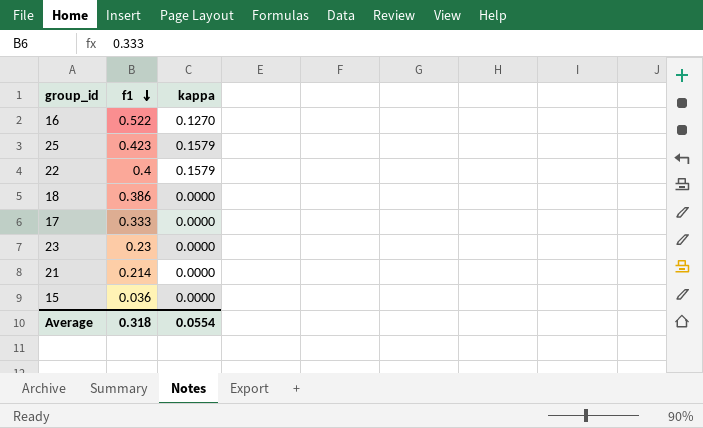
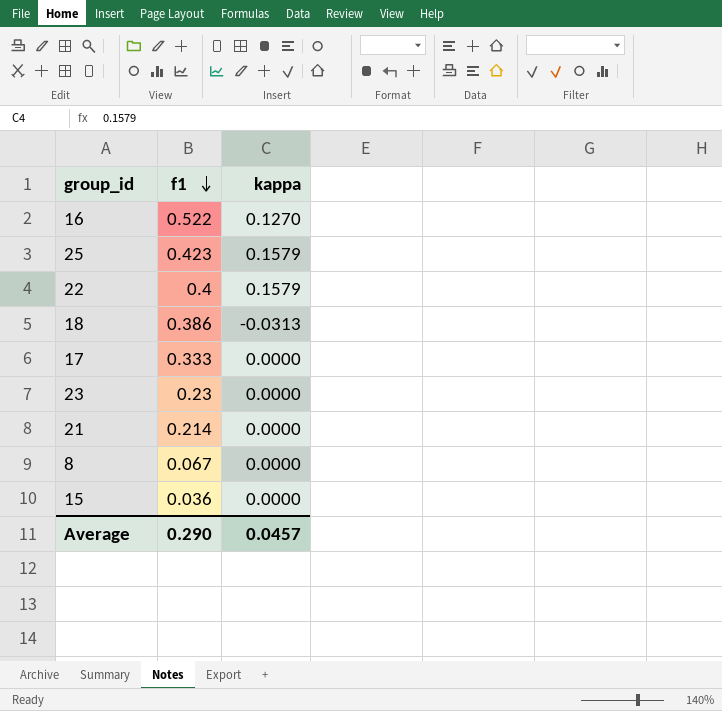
18 | kappa: 0.0000 -> -0.0313
row 8: none -> 0.067 | 0.0000
Average | f1: 0.318 -> 0.290
Average | kappa: 0.0554 -> 0.0457

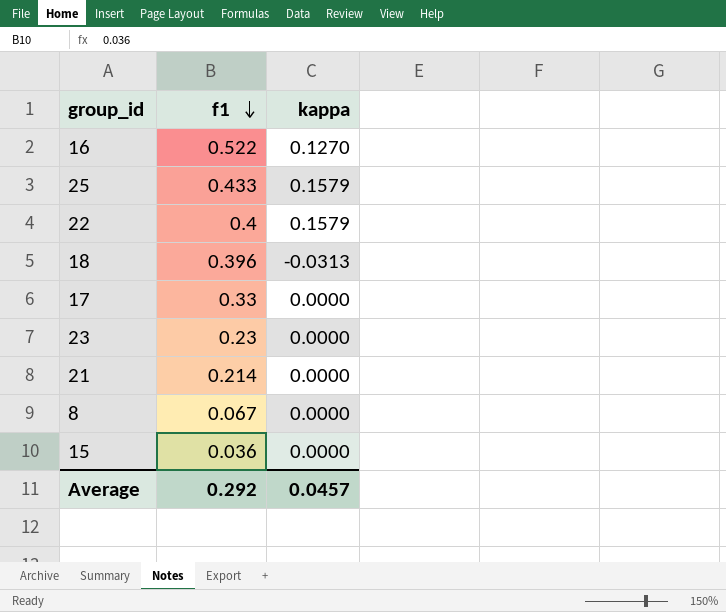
25 | f1: 0.423 -> 0.433
18 | f1: 0.386 -> 0.396
17 | f1: 0.333 -> 0.33
Average | f1: 0.290 -> 0.292

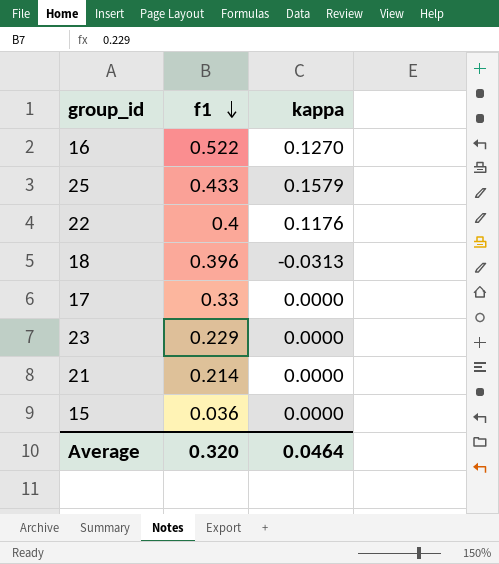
row 8: 0.067 | 0.0000 -> none
22 | kappa: 0.1579 -> 0.1176
23 | f1: 0.23 -> 0.229
Average | f1: 0.292 -> 0.320
Average | kappa: 0.0457 -> 0.0464

